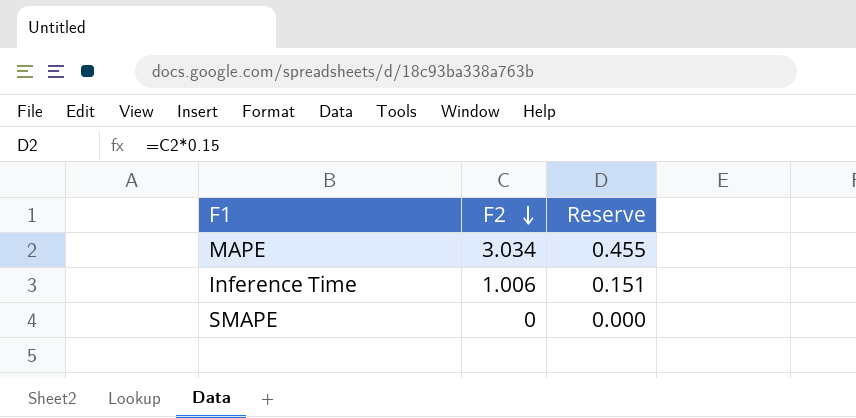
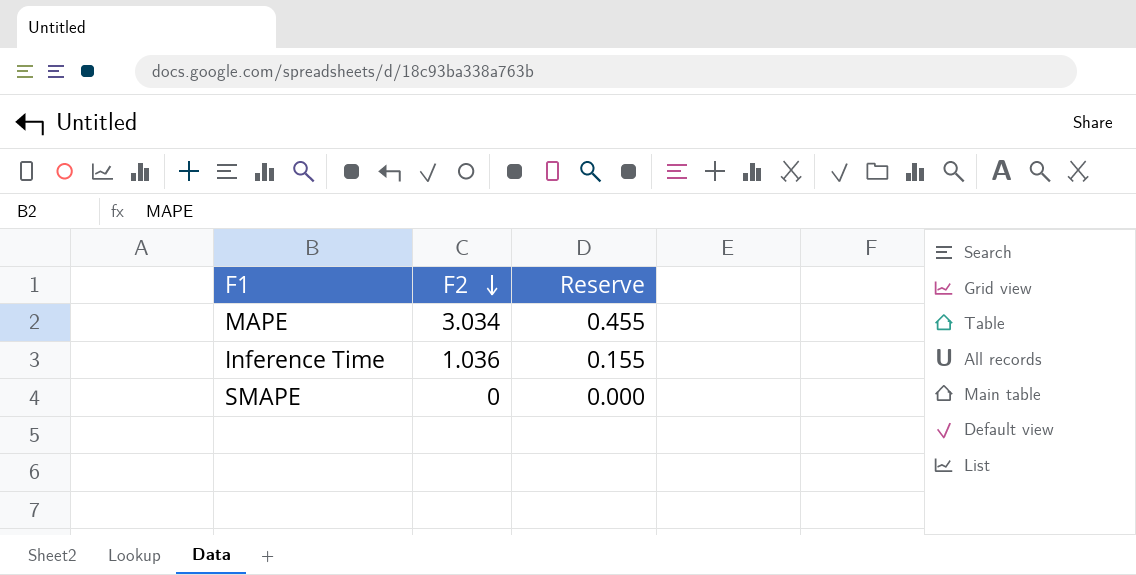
Inference Time | F2: 1.006 -> 1.036
Inference Time | Reserve: 0.151 -> 0.155

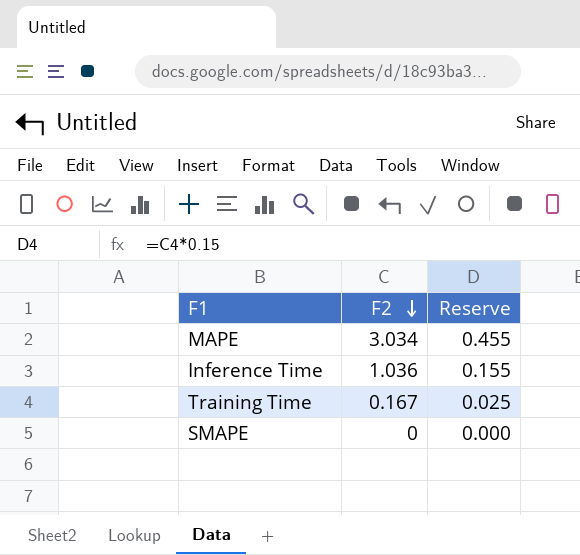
row Training Time: none -> 0.167 | 0.025

